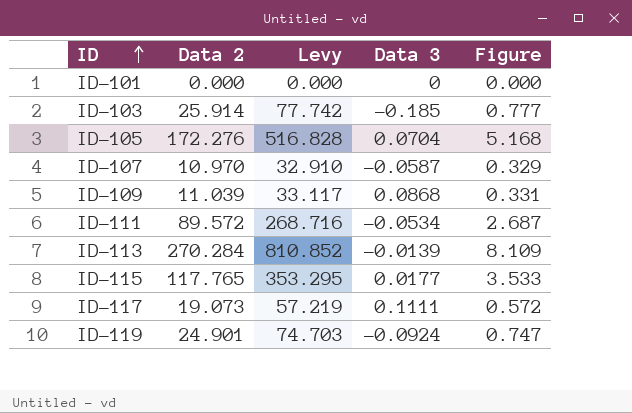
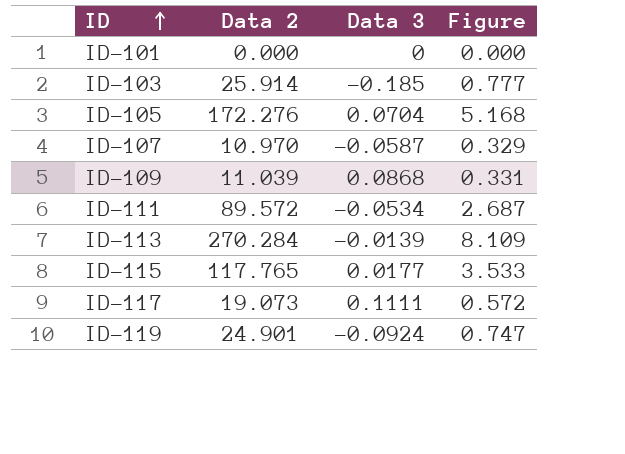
column Levy | formula: [Data 2] * 3 -> none

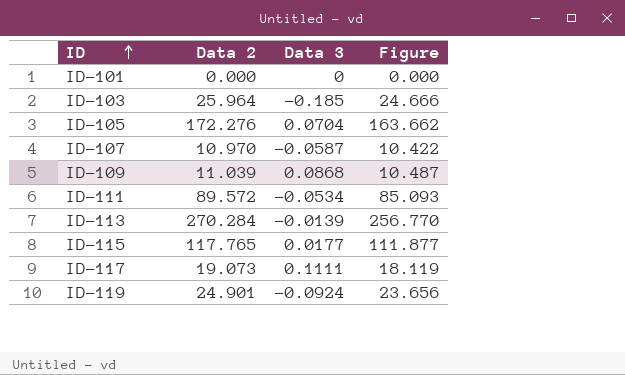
column Figure | formula: [Data 2] * 0.03 -> [Data 2] * 0.95
ID-103 | Data 2: 25.914 -> 25.964

